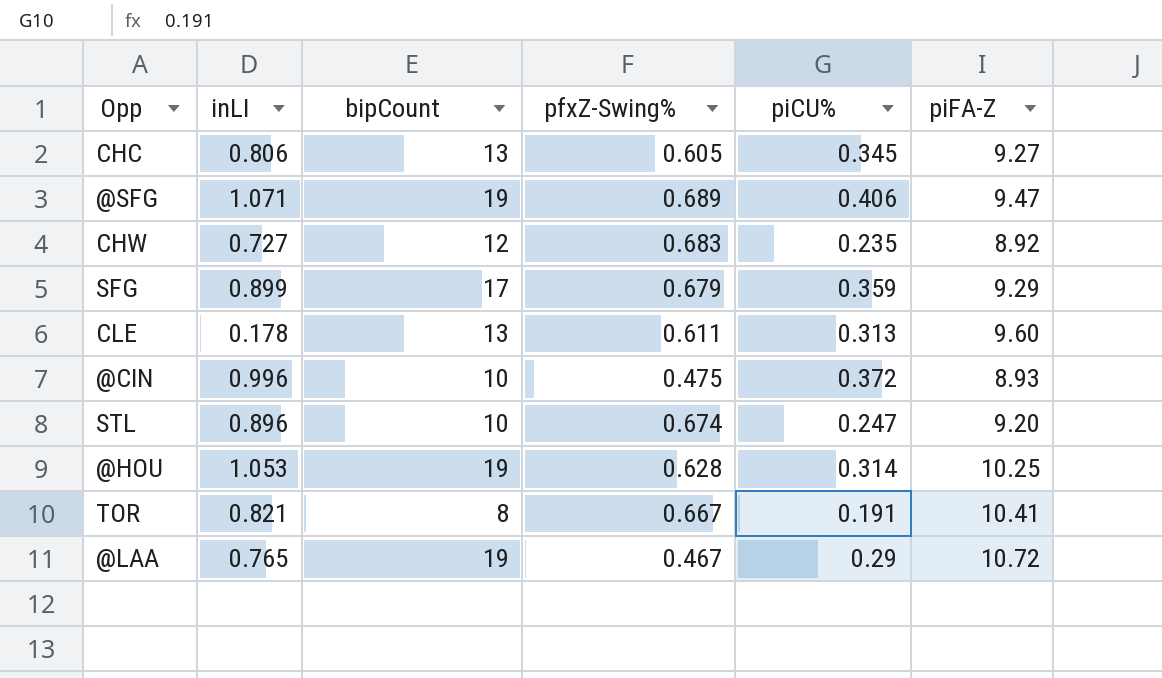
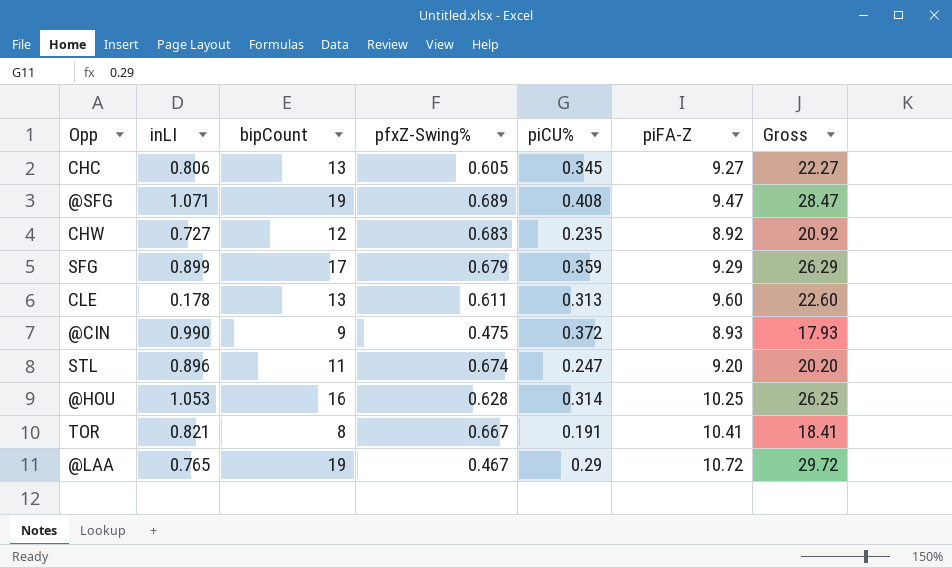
column Gross | formula: none -> [bipCount] + [piFA-Z]
@SFG | piCU%: 0.406 -> 0.408
@CIN | inLI: 0.996 -> 0.990
@CIN | bipCount: 10 -> 9
STL | bipCount: 10 -> 11
@HOU | bipCount: 19 -> 16

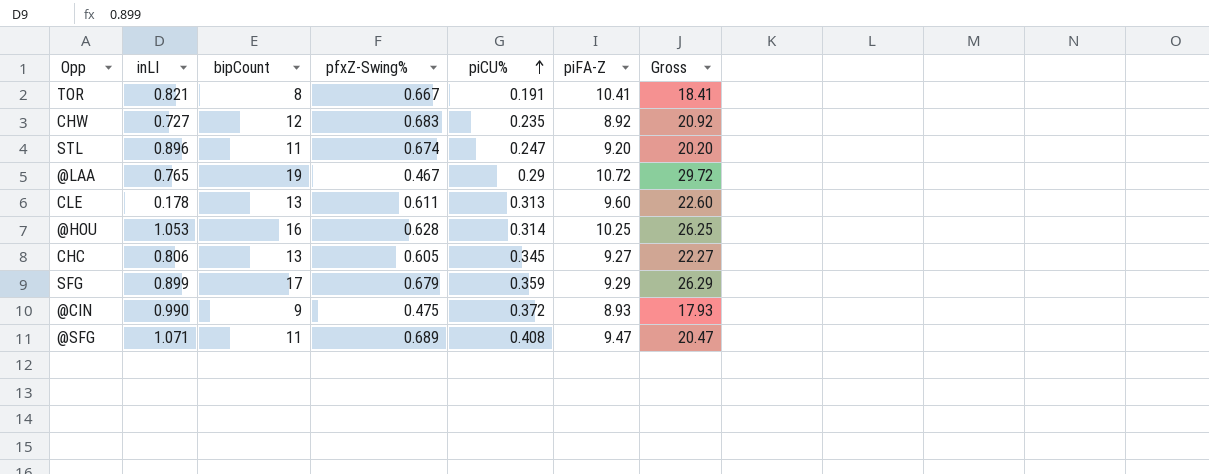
row order: none -> piCU% ascending
@SFG | bipCount: 19 -> 11
@SFG | Gross: 28.47 -> 20.47

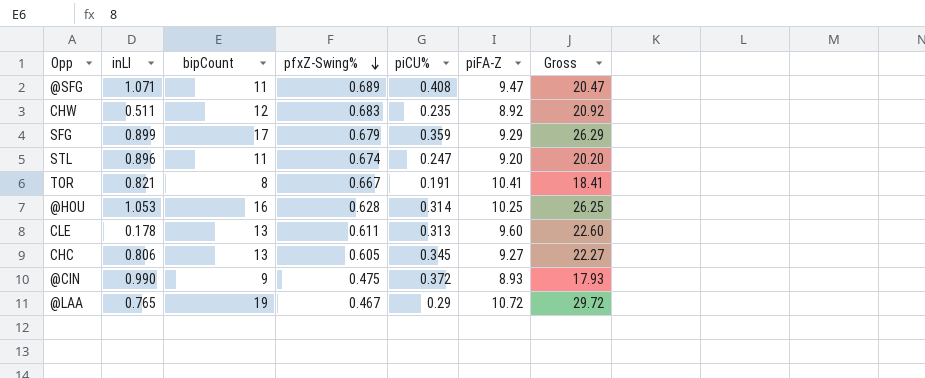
row order: piCU% ascending -> pfxZ-Swing% descending
CHW | inLI: 0.727 -> 0.511

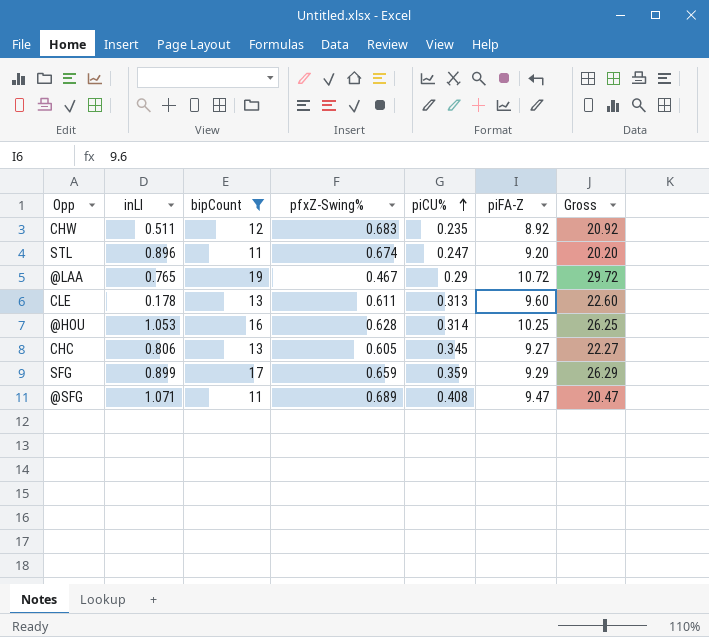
filter: none -> bipCount >= 11
row order: pfxZ-Swing% descending -> piCU% ascending
SFG | pfxZ-Swing%: 0.679 -> 0.659

